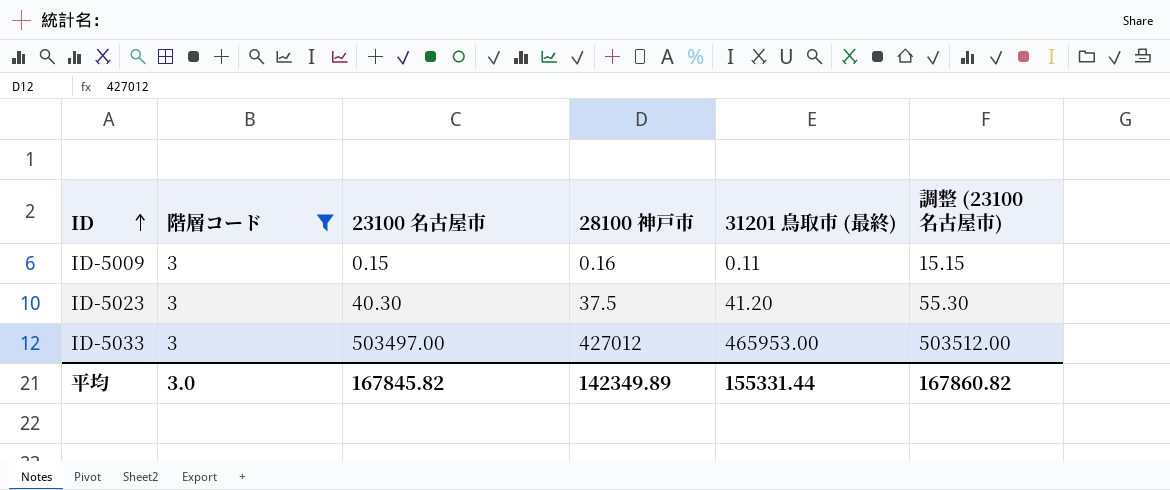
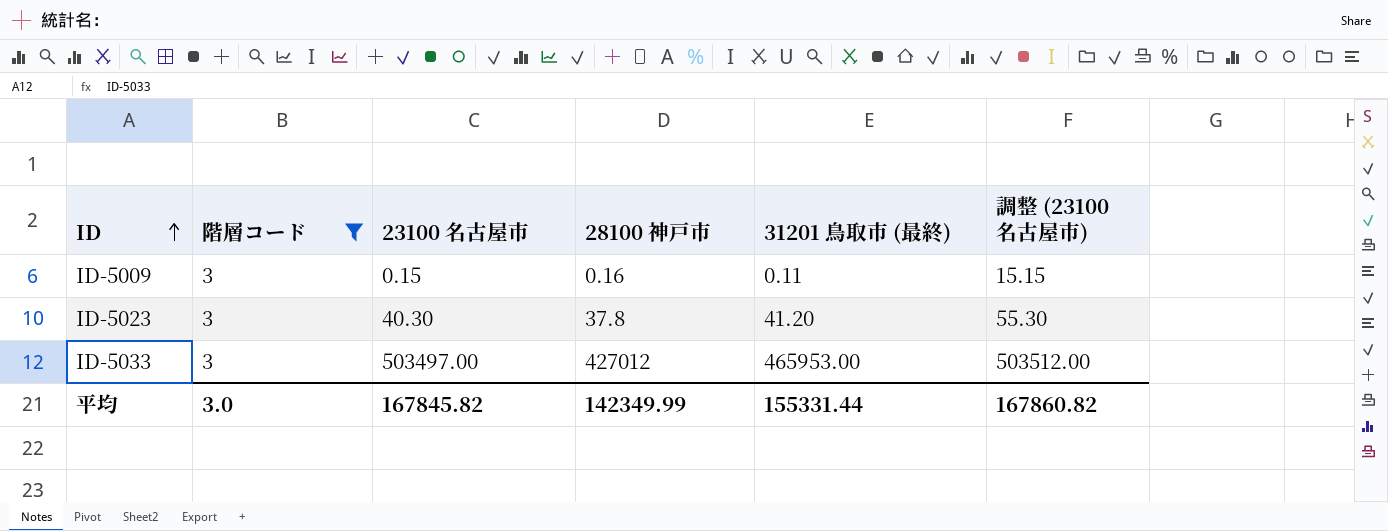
ID-5023 | 28100 神戸市: 37.5 -> 37.8
平均 | 28100 神戸市: 142349.89 -> 142349.99

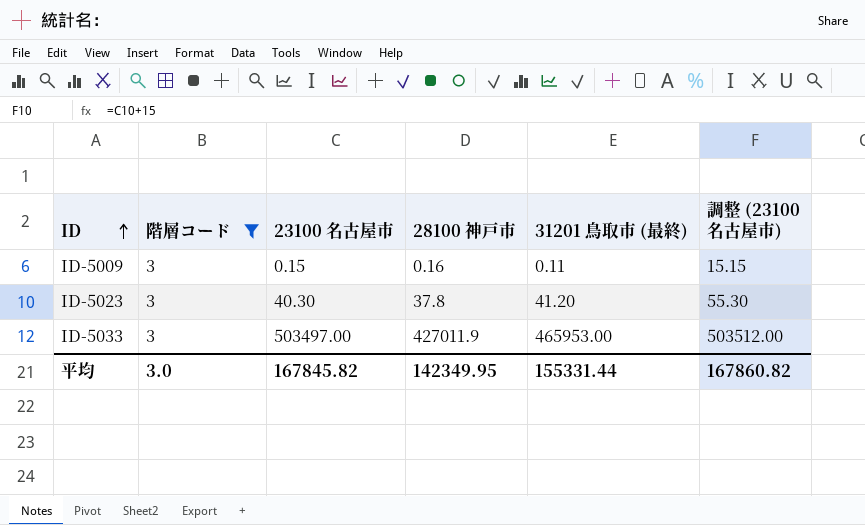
ID-5033 | 28100 神戸市: 427012 -> 427011.9
平均 | 28100 神戸市: 142349.99 -> 142349.95

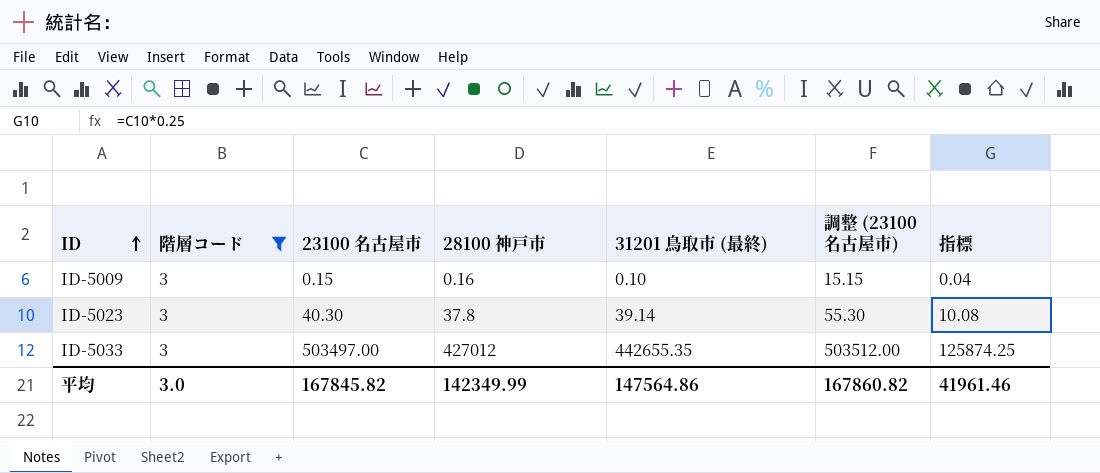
column 指標 | formula: none -> [23100 名古屋市] * 0.25
ID-5009 | 31201 鳥取市 (最終): 0.11 -> 0.10
ID-5023 | 31201 鳥取市 (最終): 41.20 -> 39.14
ID-5033 | 28100 神戸市: 427011.9 -> 427012
ID-5033 | 31201 鳥取市 (最終): 465953.00 -> 442655.35
平均 | 28100 神戸市: 142349.95 -> 142349.99
平均 | 31201 鳥取市 (最終): 155331.44 -> 147564.86

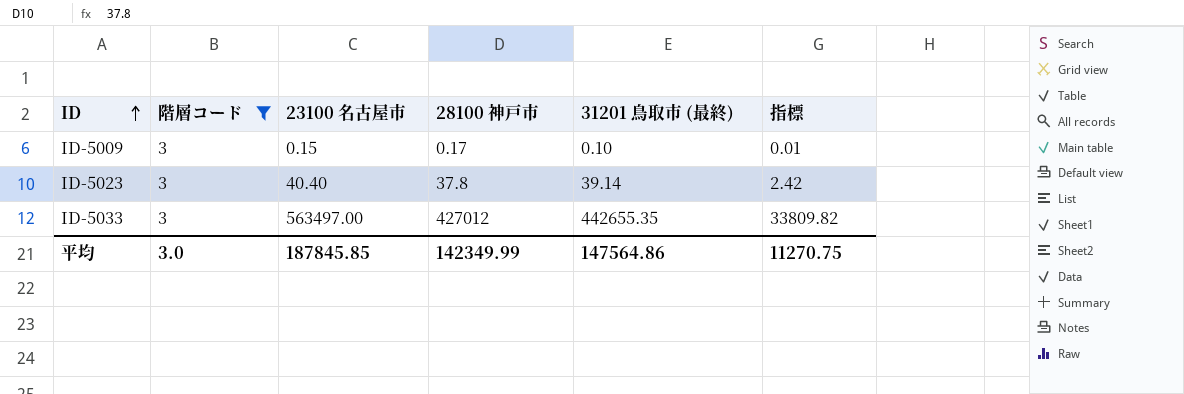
column 調整 (23100 名古屋市) | formula: [23100 名古屋市] + 15 -> none
column 指標 | formula: [23100 名古屋市] * 0.25 -> [23100 名古屋市] * 0.06
ID-5009 | 28100 神戸市: 0.16 -> 0.17
ID-5023 | 23100 名古屋市: 40.30 -> 40.40
ID-5033 | 23100 名古屋市: 503497.00 -> 563497.00
平均 | 23100 名古屋市: 167845.82 -> 187845.85
平均 | 指標: 41961.46 -> 11270.75

